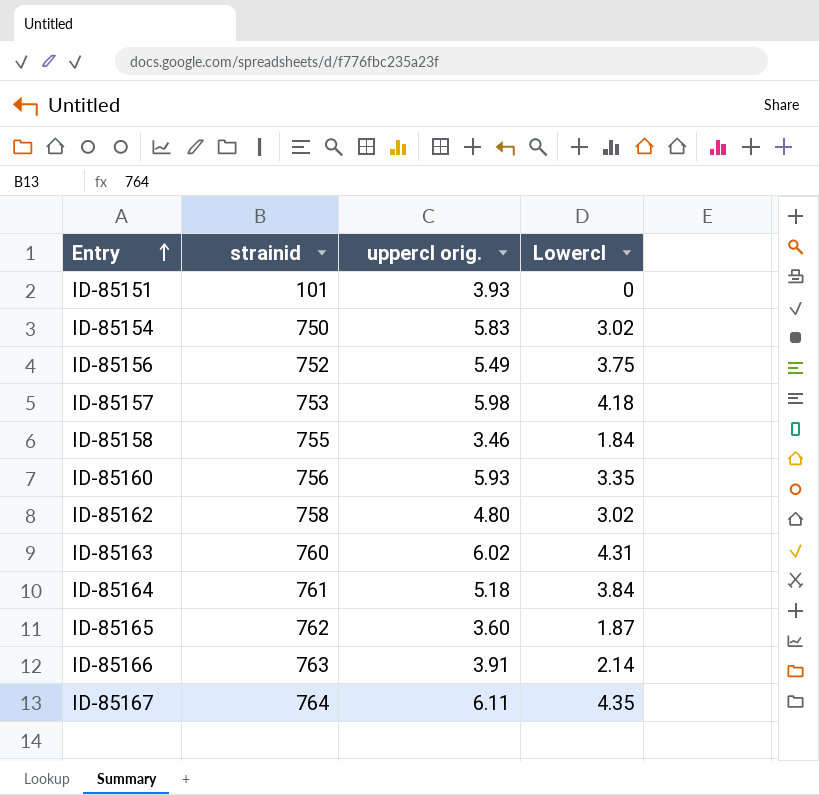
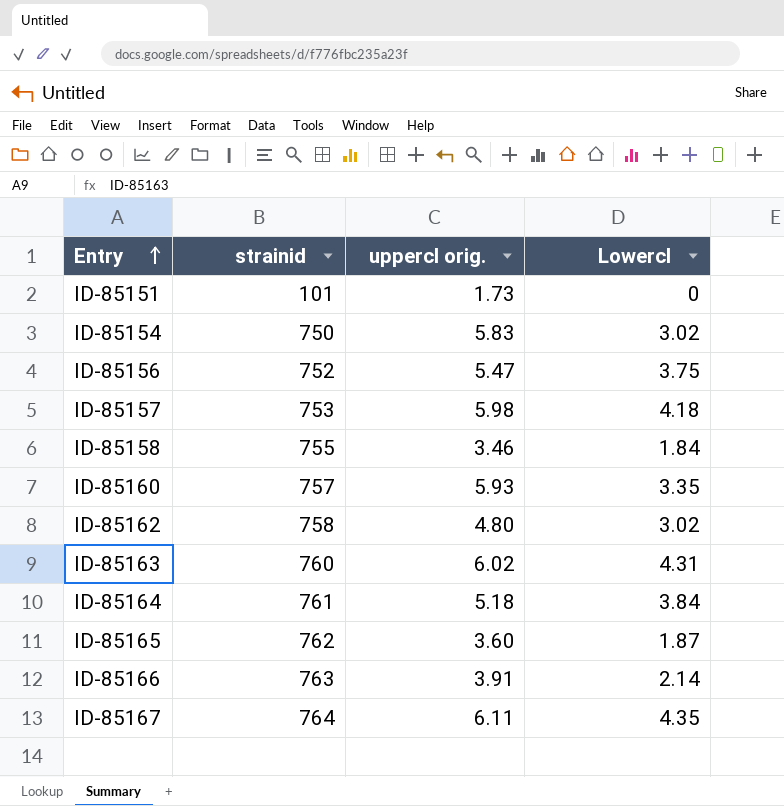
ID-85151 | uppercl orig.: 3.93 -> 1.73
ID-85156 | uppercl orig.: 5.49 -> 5.47
ID-85160 | strainid: 756 -> 757

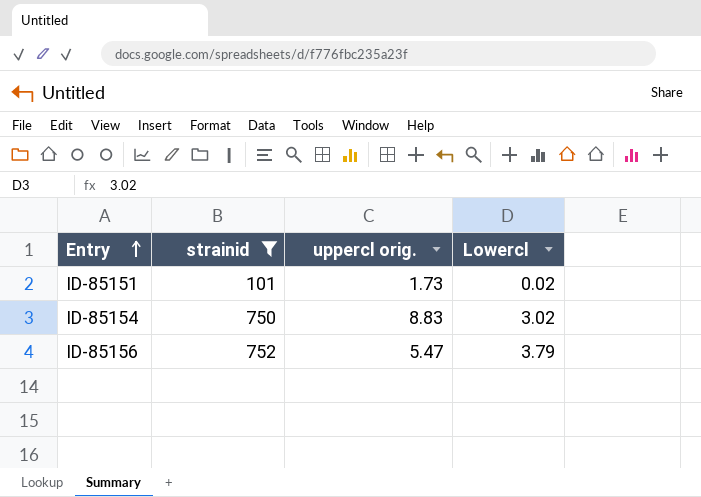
filter: none -> strainid <= 752
ID-85151 | Lowercl: 0 -> 0.02
ID-85154 | uppercl orig.: 5.83 -> 8.83
ID-85156 | Lowercl: 3.75 -> 3.79

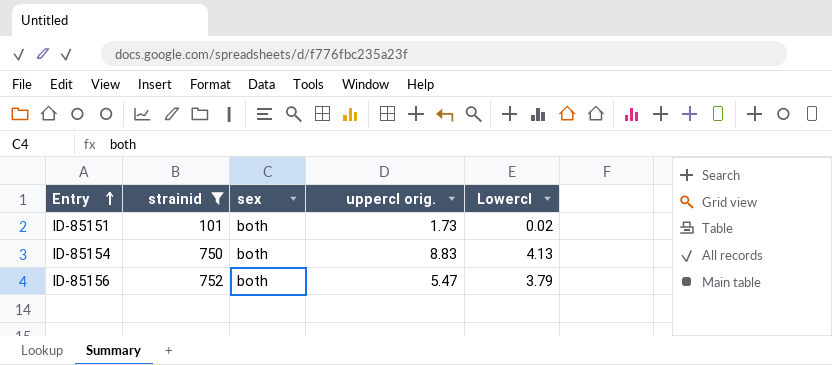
column sex | position: none -> 3
ID-85154 | Lowercl: 3.02 -> 4.13

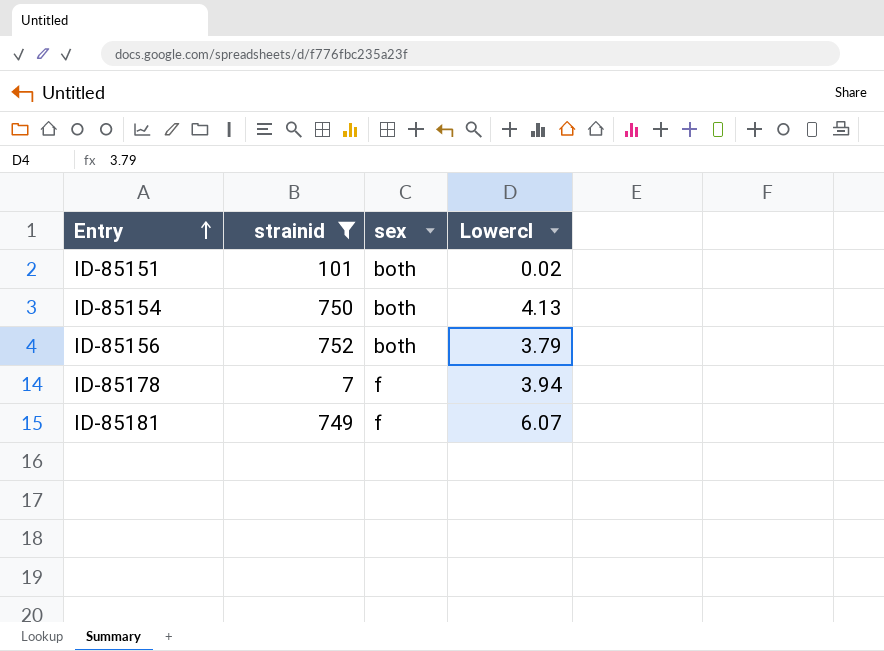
column uppercl orig. | position: 4 -> none
row ID-85178: none -> 7 | f | 3.94
row ID-85181: none -> 749 | f | 6.07

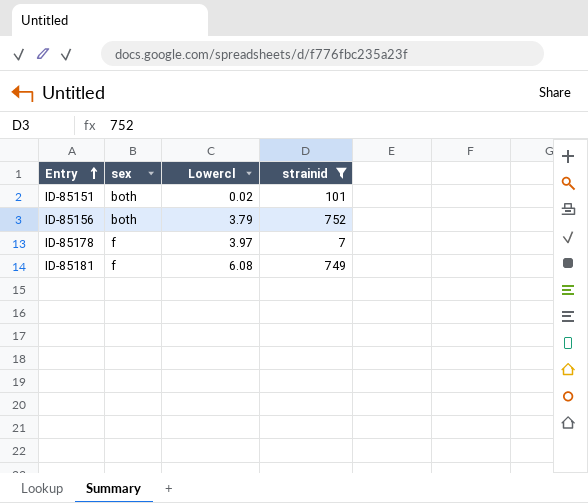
column strainid | position: 2 -> 4
row ID-85154: 750 | both | 4.13 -> none
ID-85178 | Lowercl: 3.94 -> 3.97
ID-85181 | Lowercl: 6.07 -> 6.08

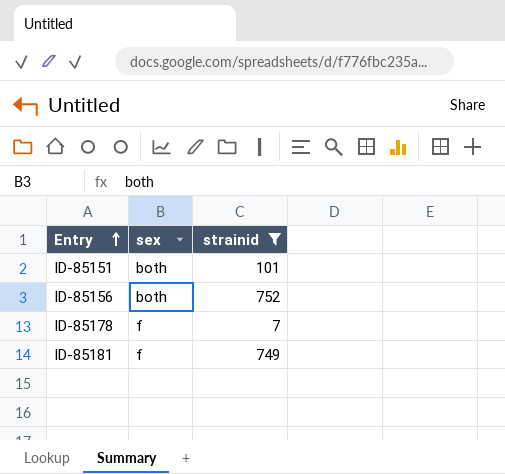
column Lowercl | position: 3 -> none

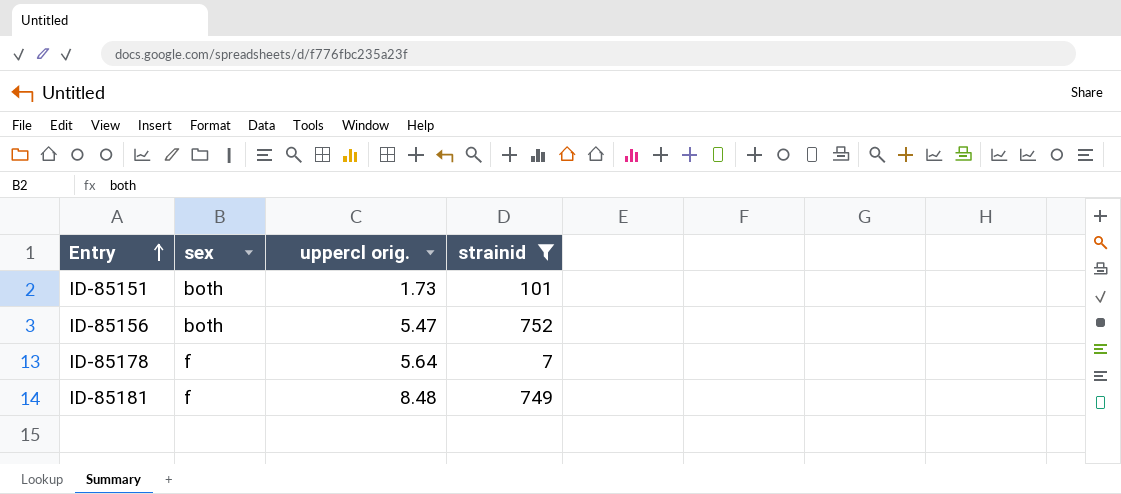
column uppercl orig. | position: none -> 3

